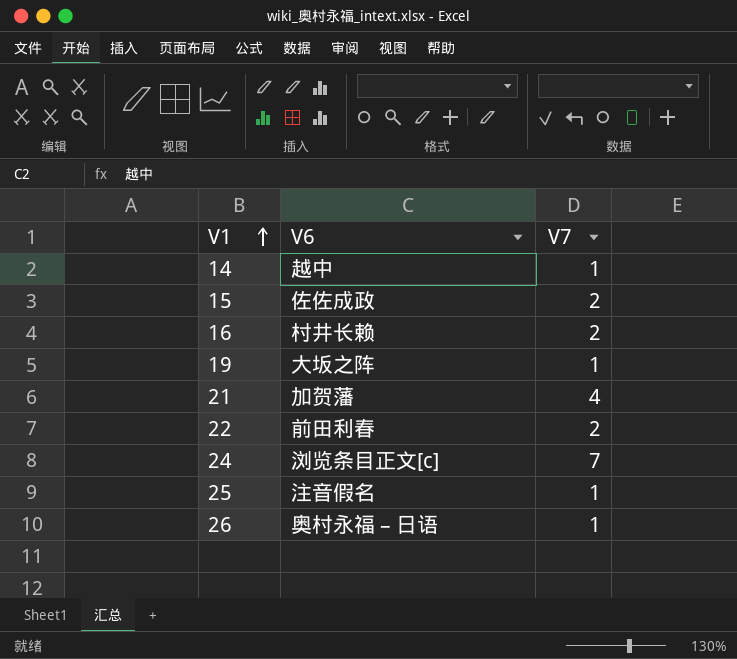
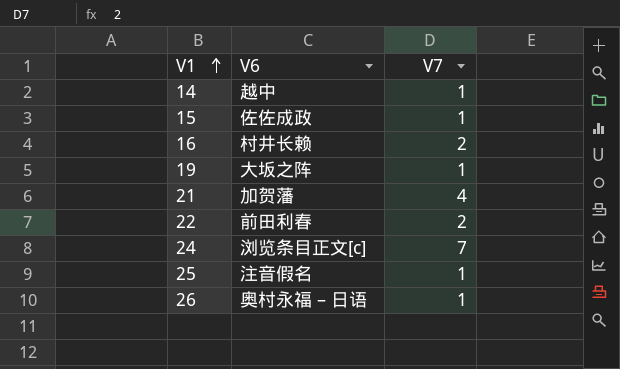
15 | V7: 2 -> 1

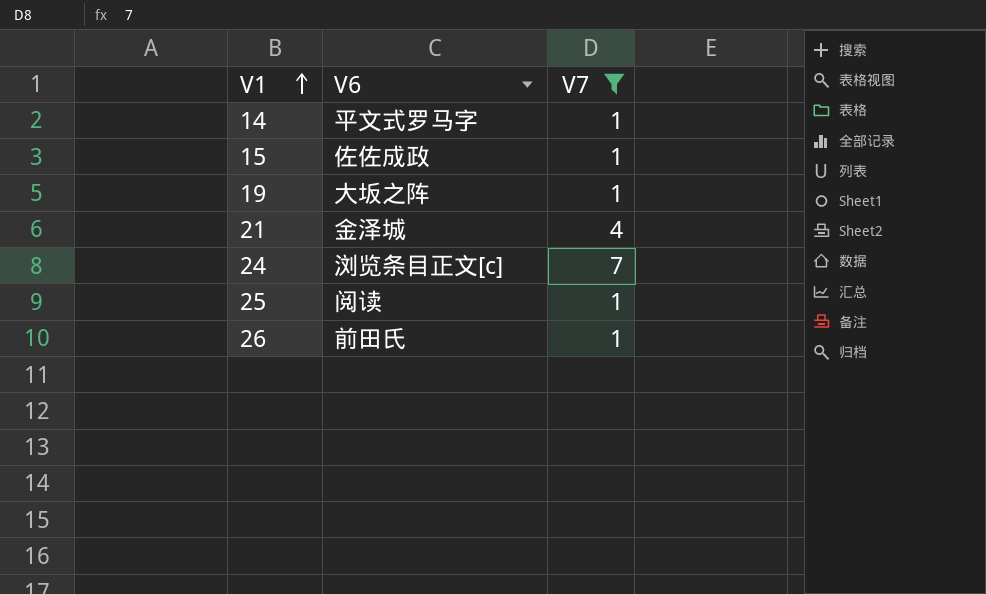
filter: none -> V7 != 2
14 | V6: 越中 -> 平文式罗马字
21 | V6: 加贺藩 -> 金泽城
25 | V6: 注音假名 -> 阅读
26 | V6: 奥村永福 – 日语 -> 前田氏

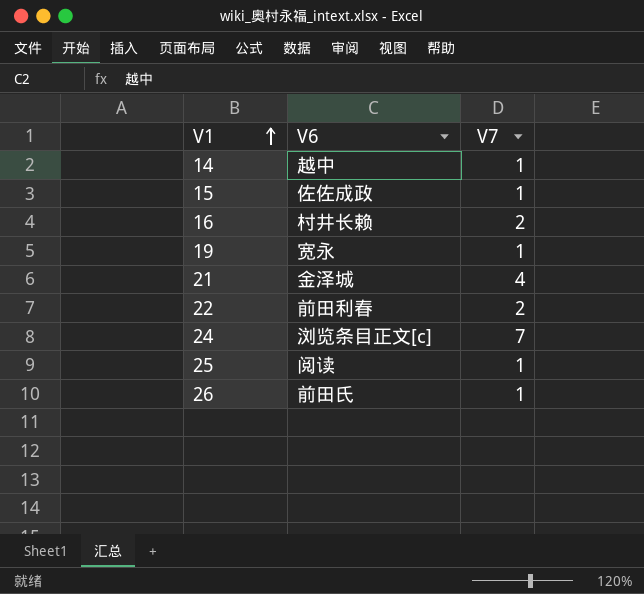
filter: V7 != 2 -> none
14 | V6: 平文式罗马字 -> 越中
19 | V6: 大坂之阵 -> 宽永

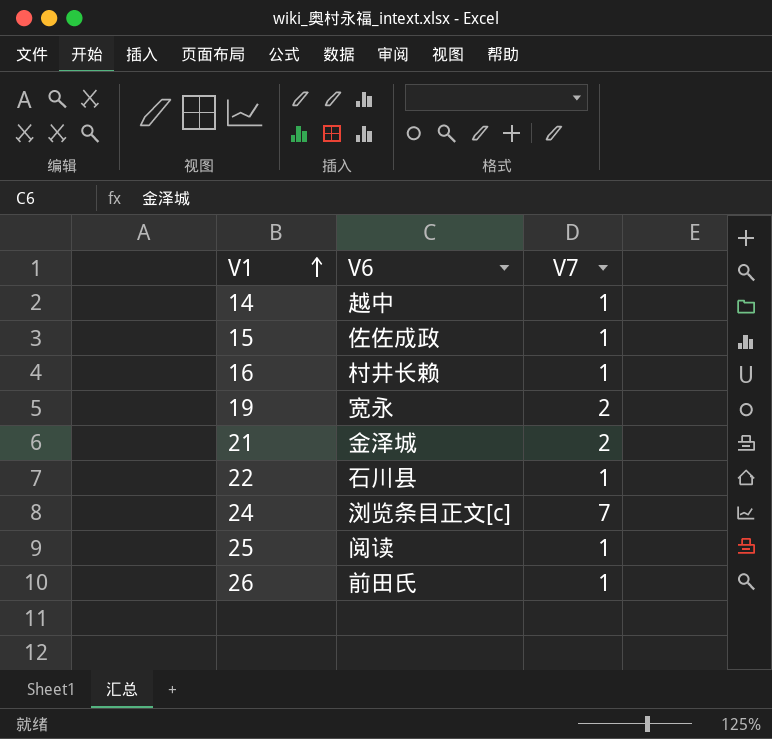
16 | V7: 2 -> 1
19 | V7: 1 -> 2
21 | V7: 4 -> 2
22 | V6: 前田利春 -> 石川县
22 | V7: 2 -> 1

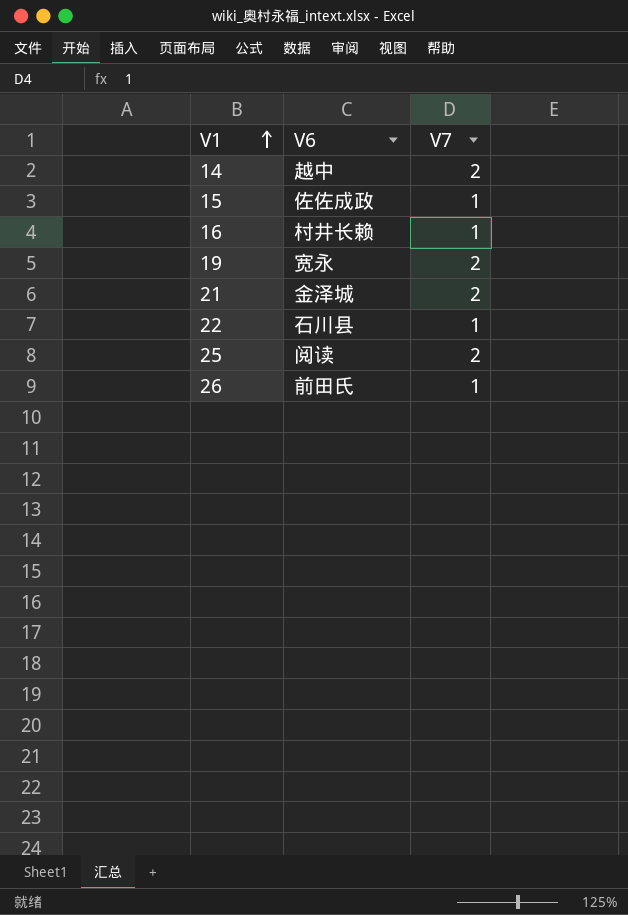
row 24: 浏览条目正文[c] | 7 -> none
14 | V7: 1 -> 2
25 | V7: 1 -> 2

